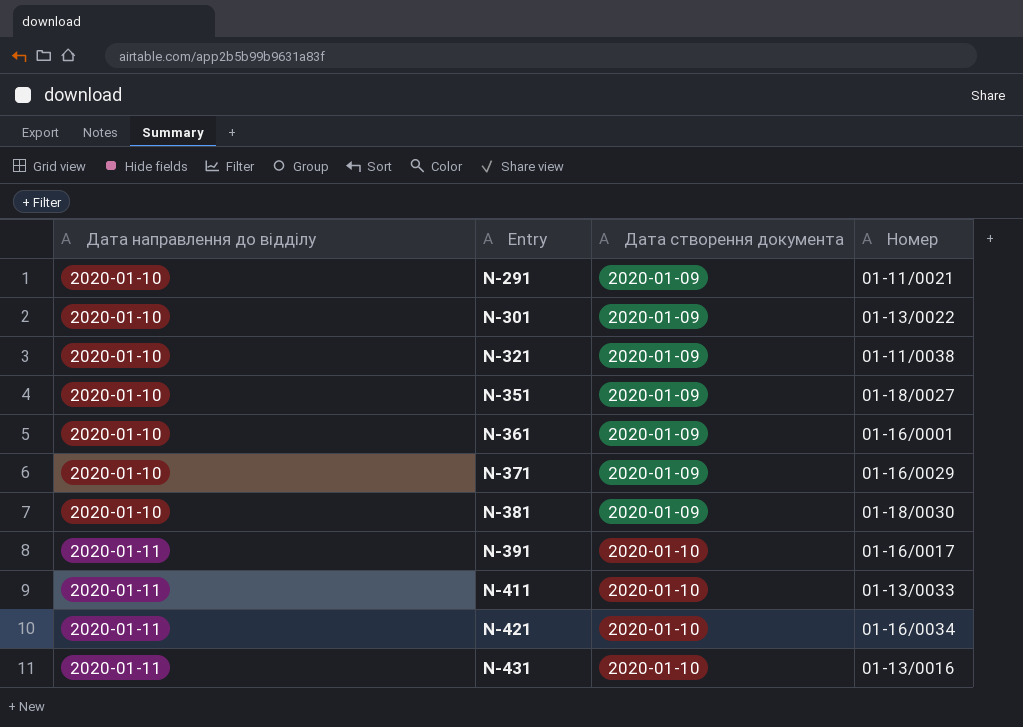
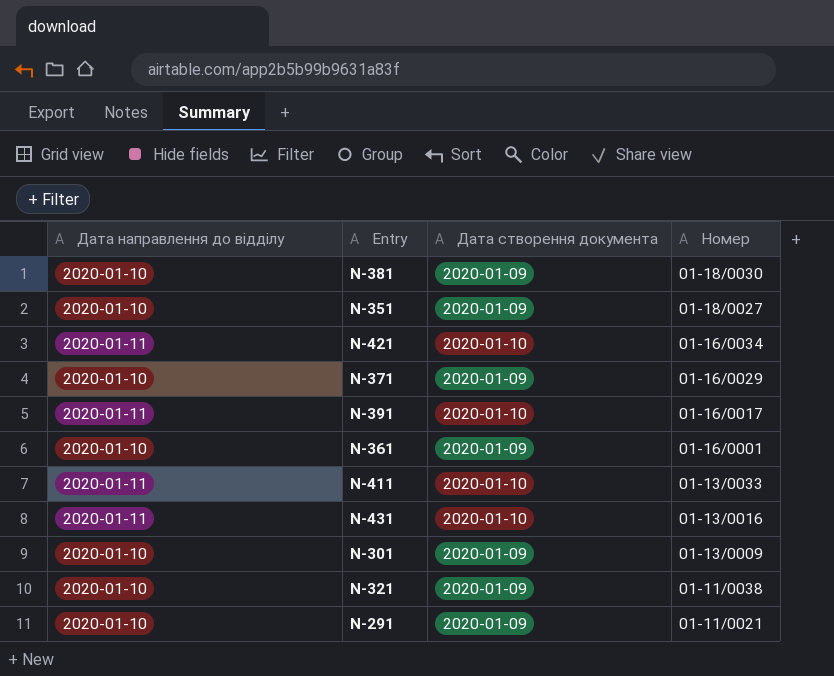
row order: Дата направлення до відділу ascending -> Номер descending
N-301 | Номер: 01-13/0022 -> 01-13/0009

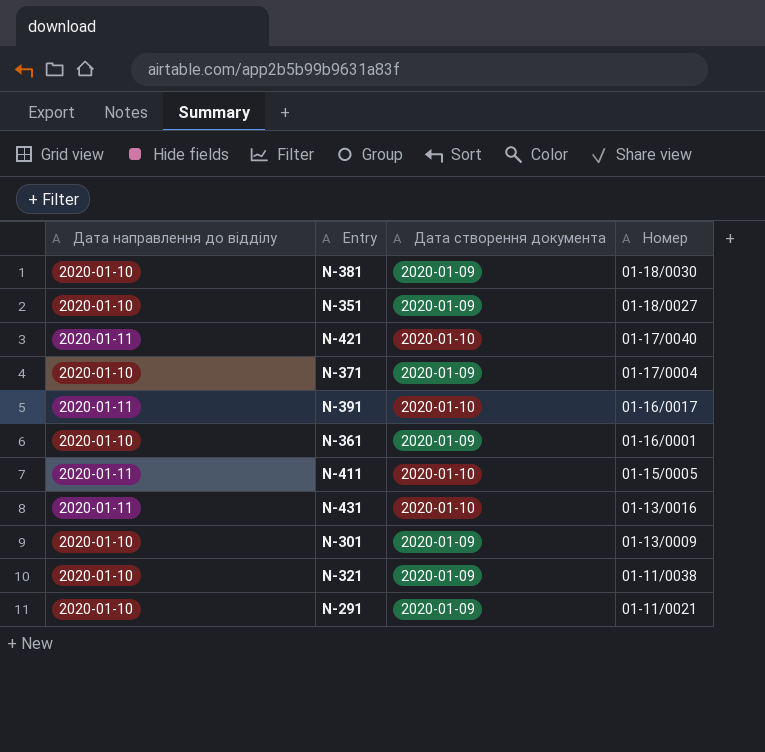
N-421 | Номер: 01-16/0034 -> 01-17/0040
N-371 | Номер: 01-16/0029 -> 01-17/0004
N-411 | Номер: 01-13/0033 -> 01-15/0005

